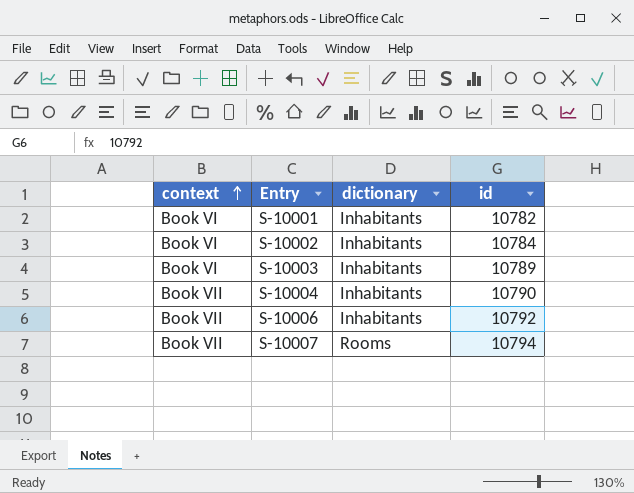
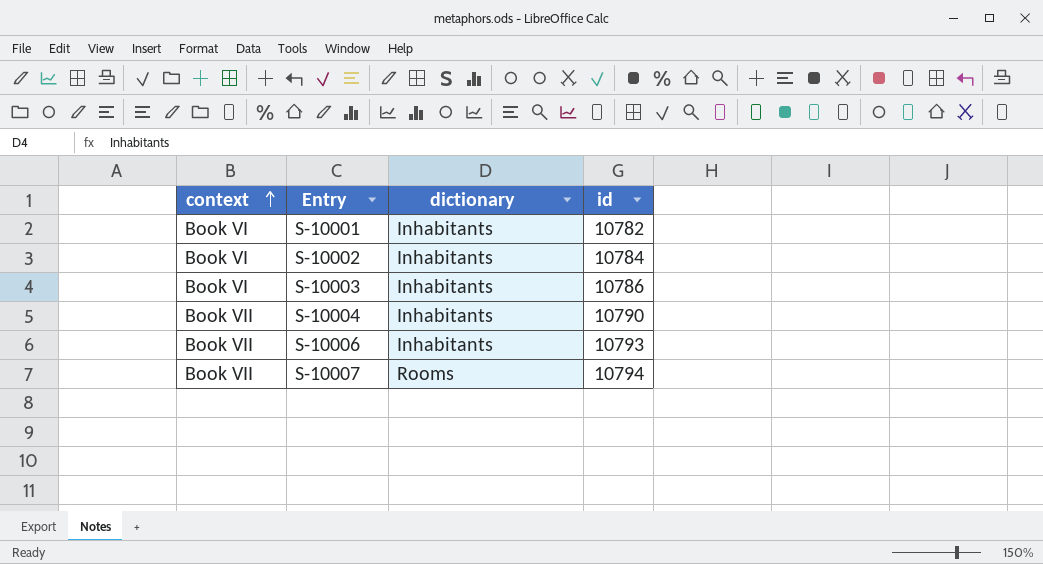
S-10003 | id: 10789 -> 10786
S-10006 | id: 10792 -> 10793

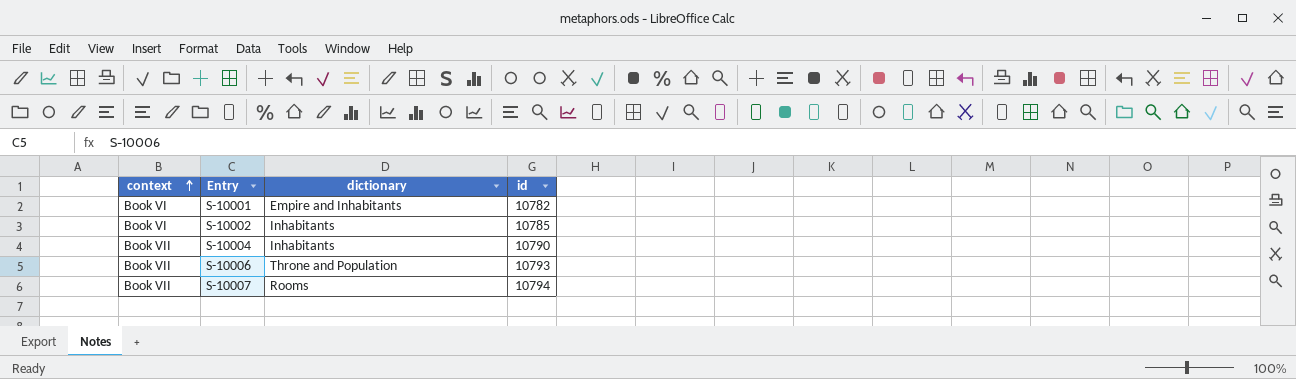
row S-10003: Book VI | Inhabitants | 10786 -> none
S-10001 | dictionary: Inhabitants -> Empire and Inhabitants
S-10002 | id: 10784 -> 10785
S-10006 | dictionary: Inhabitants -> Throne and Population

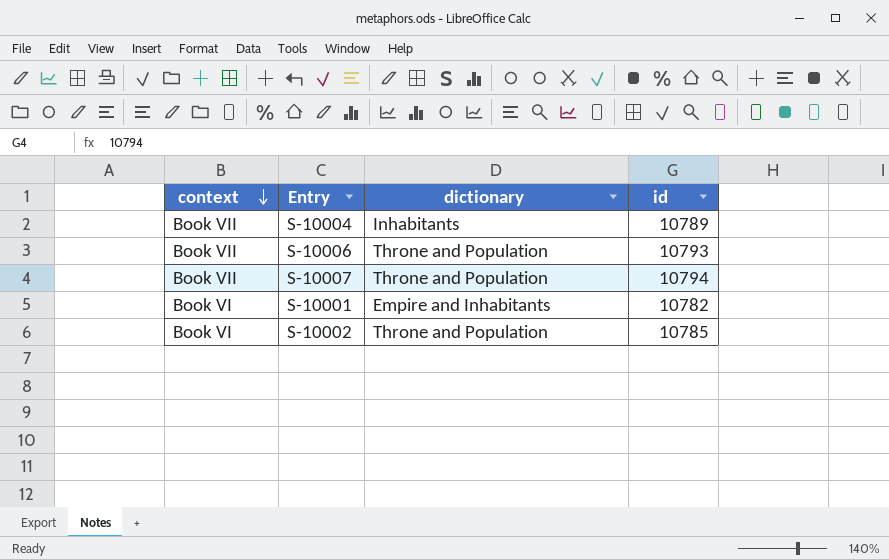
row order: context ascending -> context descending
S-10004 | id: 10790 -> 10789
S-10007 | dictionary: Rooms -> Throne and Population
S-10002 | dictionary: Inhabitants -> Throne and Population

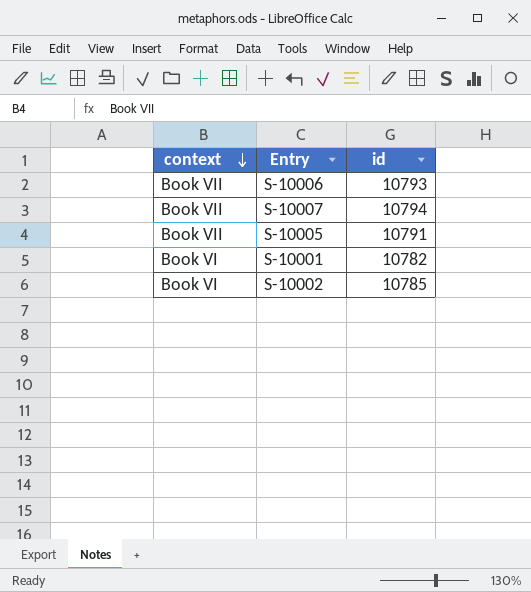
column dictionary | position: 3 -> none
row S-10004: Book VII | Inhabitants | 10789 -> none
row S-10005: none -> Book VII | 10791

